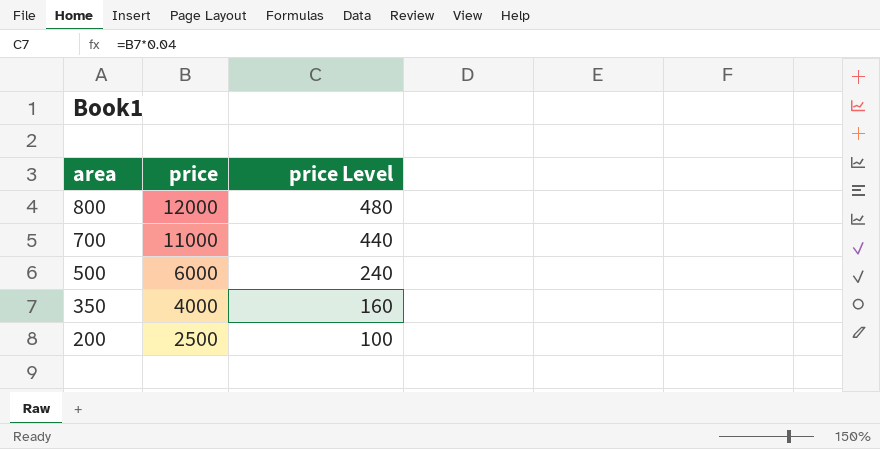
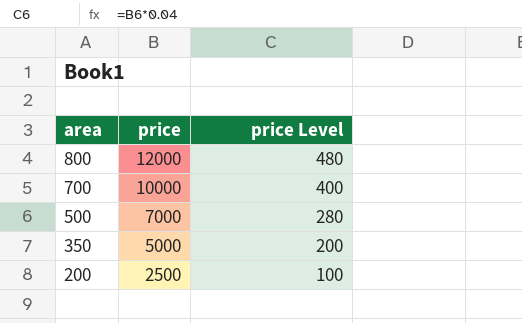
700 | price: 11000 -> 10000
700 | price Level: 440 -> 400
500 | price: 6000 -> 7000
500 | price Level: 240 -> 280
350 | price: 4000 -> 5000
350 | price Level: 160 -> 200

